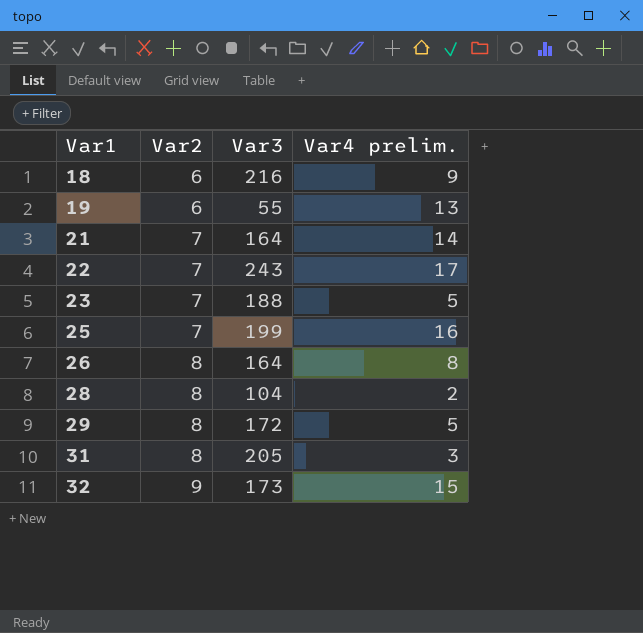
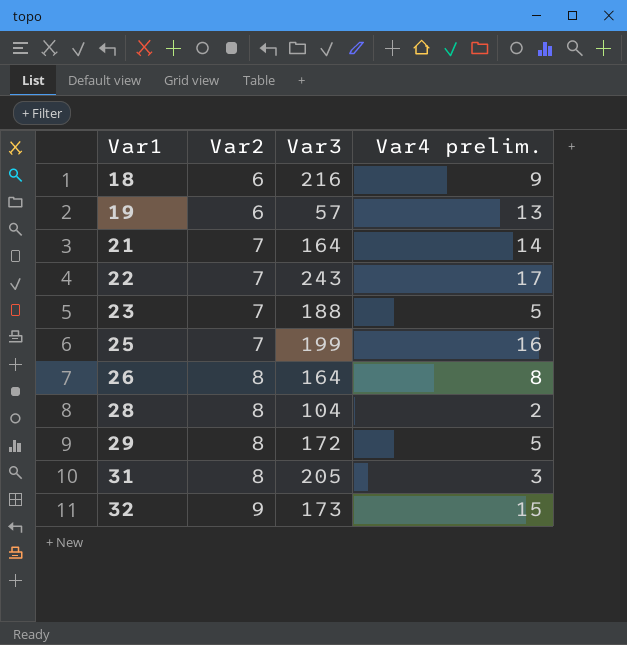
19 | Var3: 55 -> 57

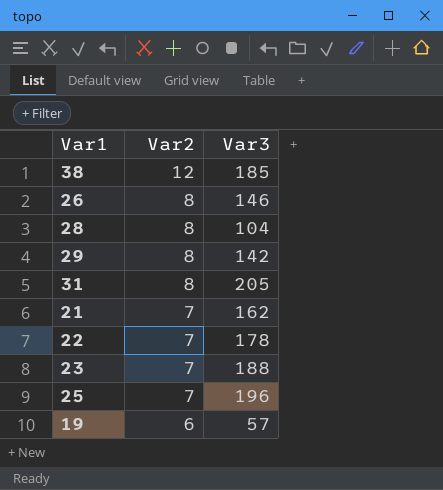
row order: Var1 ascending -> Var2 descending
column Var4 prelim. | position: 4 -> none
row 18: 6 | 216 | 9 -> none
row 32: 9 | 173 | 15 -> none
row 38: none -> 12 | 185
26 | Var3: 164 -> 146
29 | Var3: 172 -> 142
21 | Var3: 164 -> 162
22 | Var3: 243 -> 178
25 | Var3: 199 -> 196

